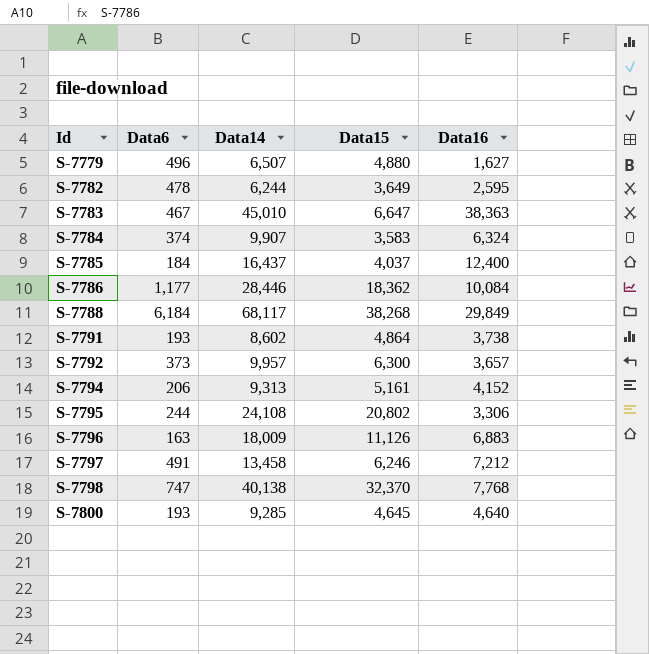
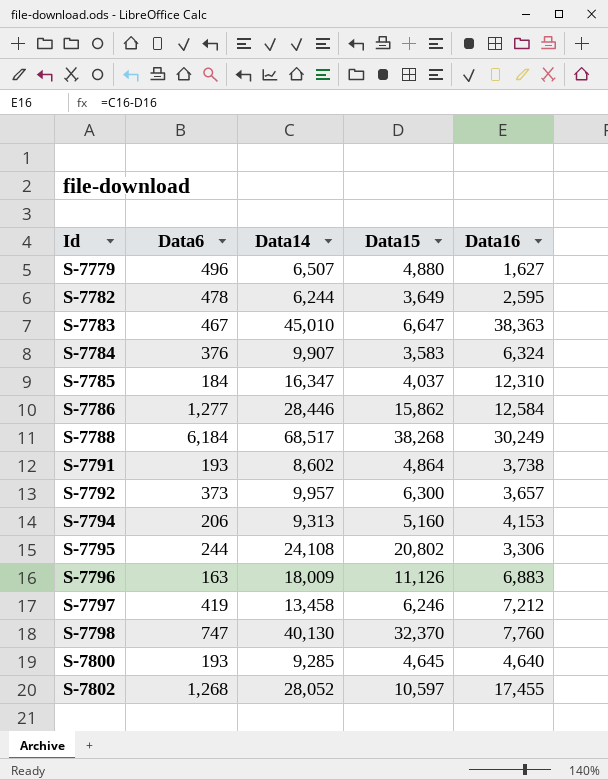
S-7784 | Data6: 374 -> 376
S-7785 | Data14: 16,437 -> 16,347
S-7785 | Data16: 12,400 -> 12,310
S-7786 | Data6: 1,177 -> 1,277
S-7786 | Data15: 18,362 -> 15,862
S-7786 | Data16: 10,084 -> 12,584
S-7788 | Data14: 68,117 -> 68,517
S-7788 | Data16: 29,849 -> 30,249
S-7794 | Data15: 5,161 -> 5,160
S-7794 | Data16: 4,152 -> 4,153
S-7797 | Data6: 491 -> 419
S-7798 | Data14: 40,138 -> 40,130
S-7798 | Data16: 7,768 -> 7,760
row S-7802: none -> 1,268 | 28,052 | 10,597 | 17,455

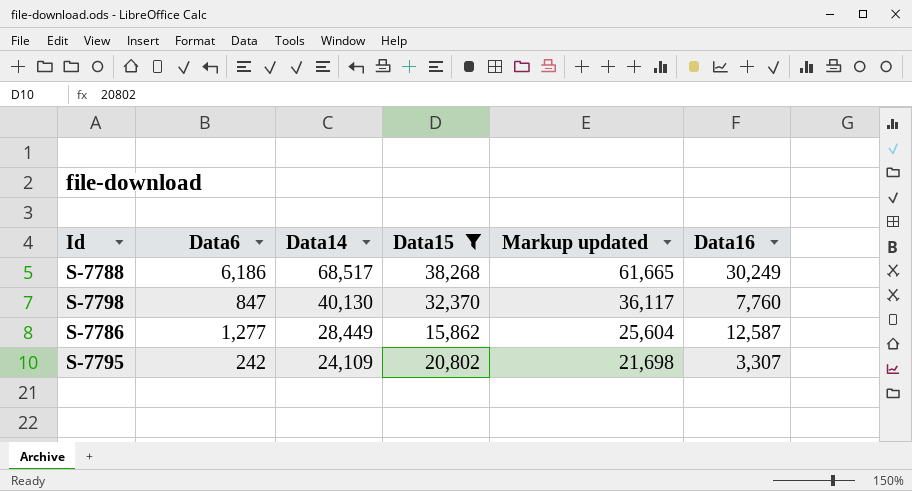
filter: none -> Data15 >= 15,862
row order: Id ascending -> Data14 descending
column Markup updated | formula: none -> [Data14] * 0.9
S-7788 | Data6: 6,184 -> 6,186
S-7798 | Data6: 747 -> 847
S-7786 | Data14: 28,446 -> 28,449
S-7786 | Data16: 12,584 -> 12,587
S-7795 | Data6: 244 -> 242
S-7795 | Data14: 24,108 -> 24,109
S-7795 | Data16: 3,306 -> 3,307

